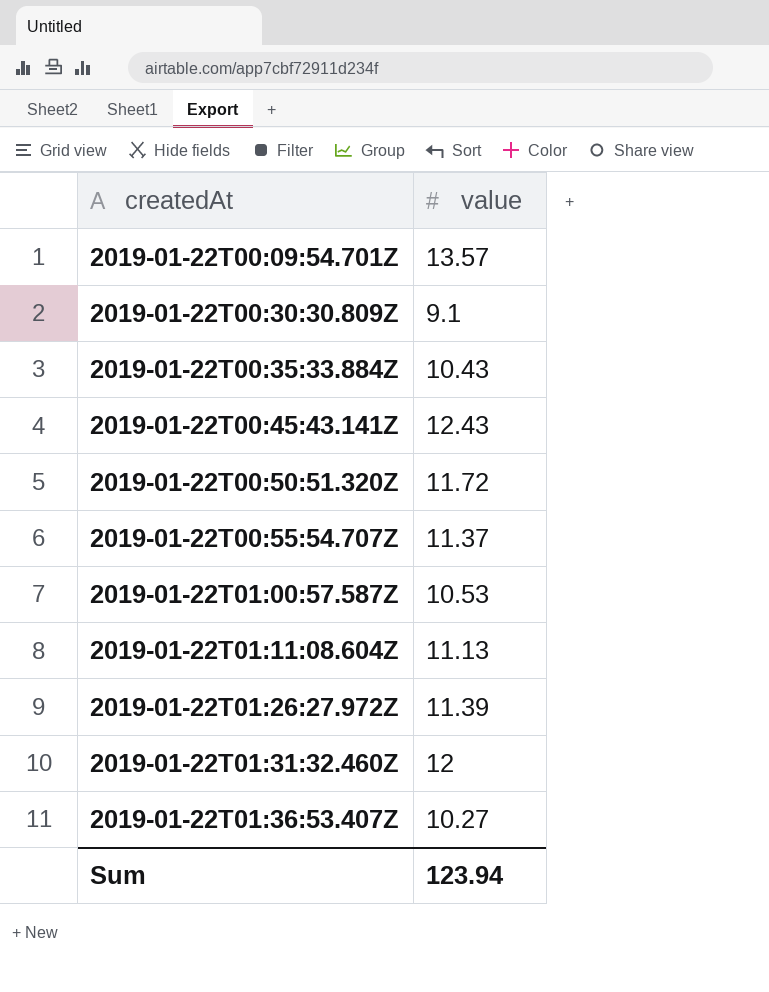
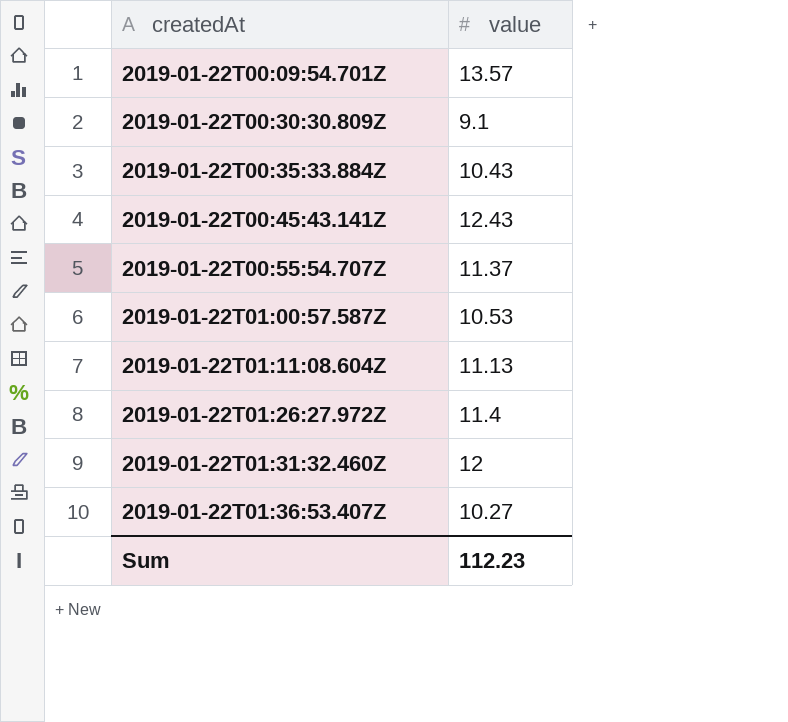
row 2019-01-22T00:50:51.320Z: 11.72 -> none
2019-01-22T01:26:27.972Z | value: 11.39 -> 11.4
Sum | value: 123.94 -> 112.23

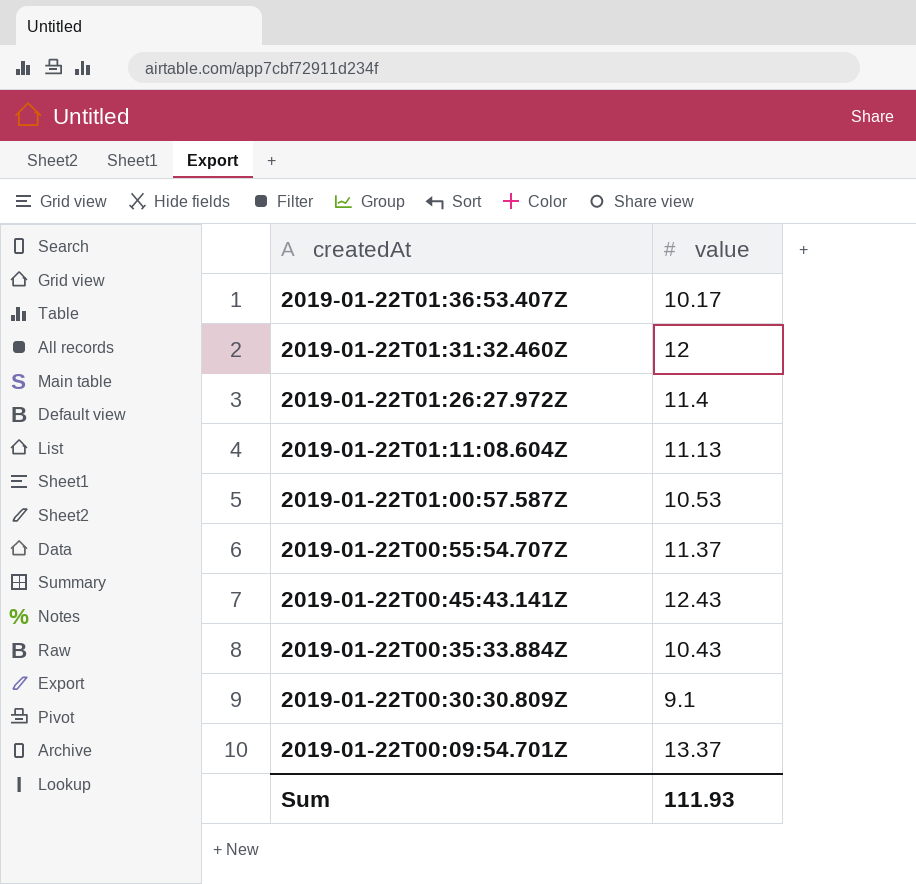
row order: createdAt ascending -> createdAt descending
2019-01-22T01:36:53.407Z | value: 10.27 -> 10.17
2019-01-22T00:09:54.701Z | value: 13.57 -> 13.37
Sum | value: 112.23 -> 111.93

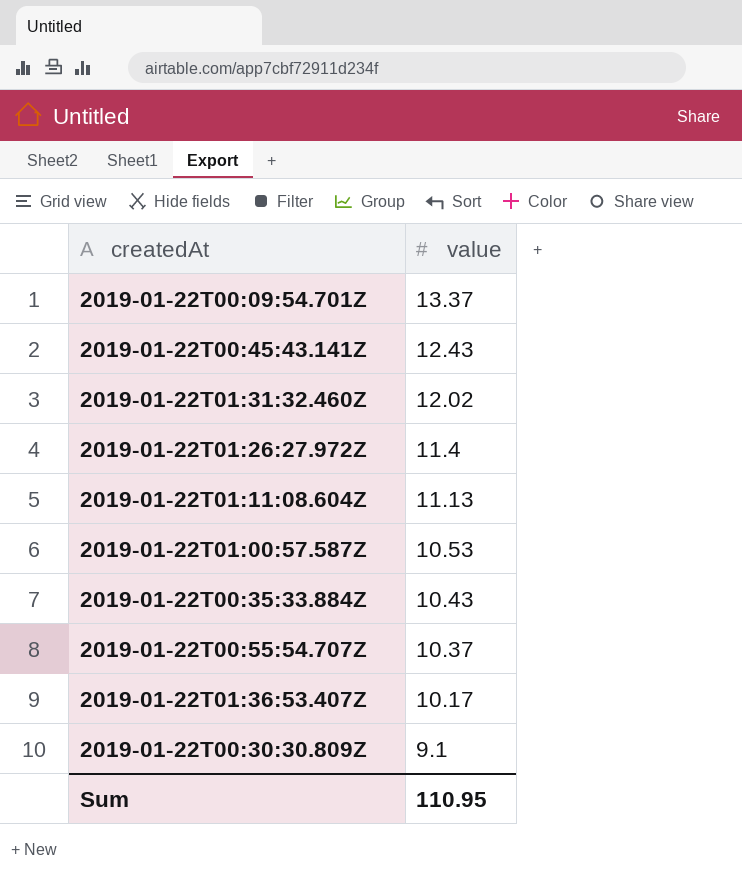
row order: createdAt descending -> value descending
2019-01-22T01:31:32.460Z | value: 12 -> 12.02
2019-01-22T00:55:54.707Z | value: 11.37 -> 10.37
Sum | value: 111.93 -> 110.95

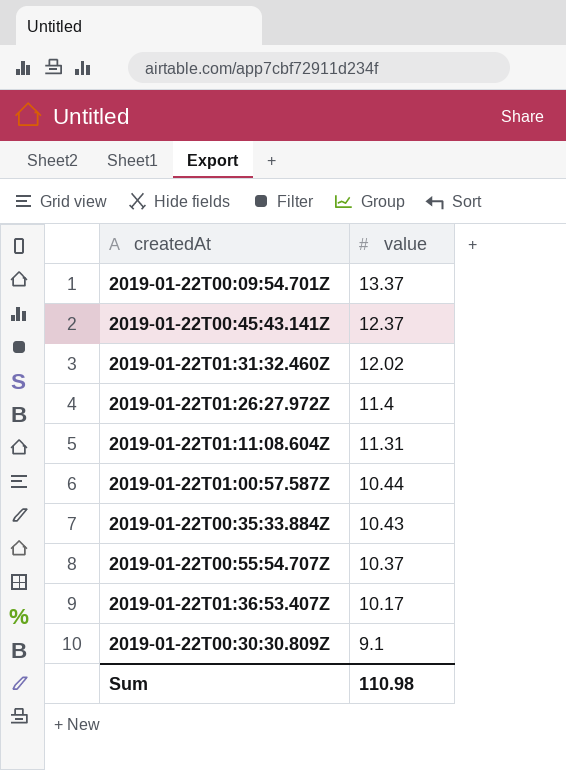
2019-01-22T00:45:43.141Z | value: 12.43 -> 12.37
2019-01-22T01:11:08.604Z | value: 11.13 -> 11.31
2019-01-22T01:00:57.587Z | value: 10.53 -> 10.44
Sum | value: 110.95 -> 110.98

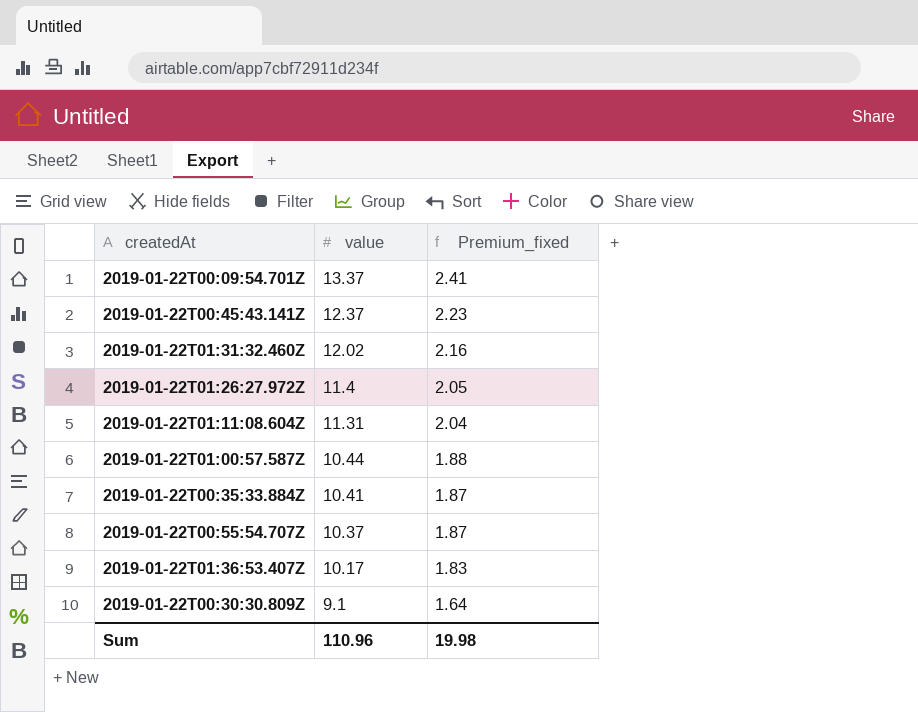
column Premium_fixed | formula: none -> [value] * 0.18
2019-01-22T00:35:33.884Z | value: 10.43 -> 10.41
Sum | value: 110.98 -> 110.96

